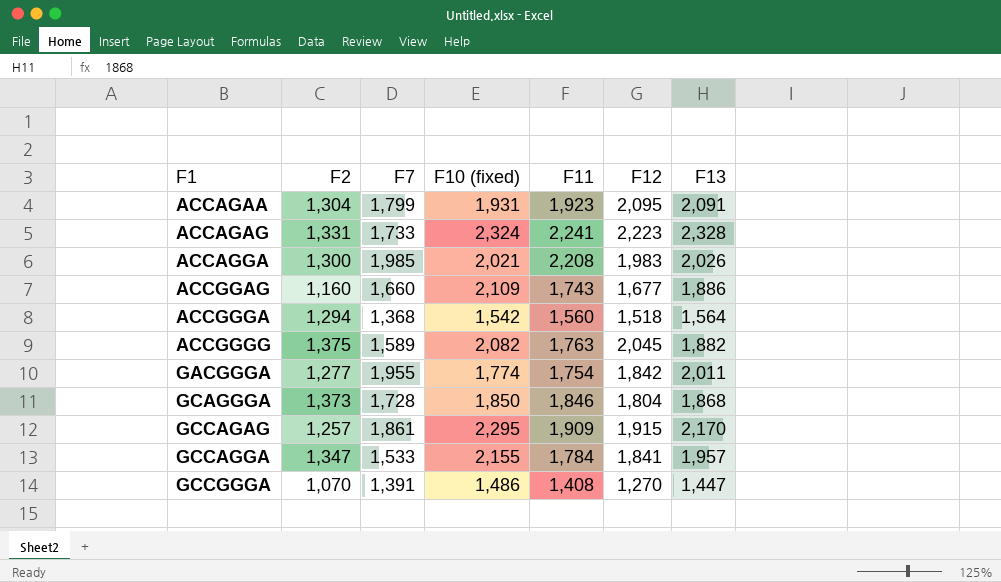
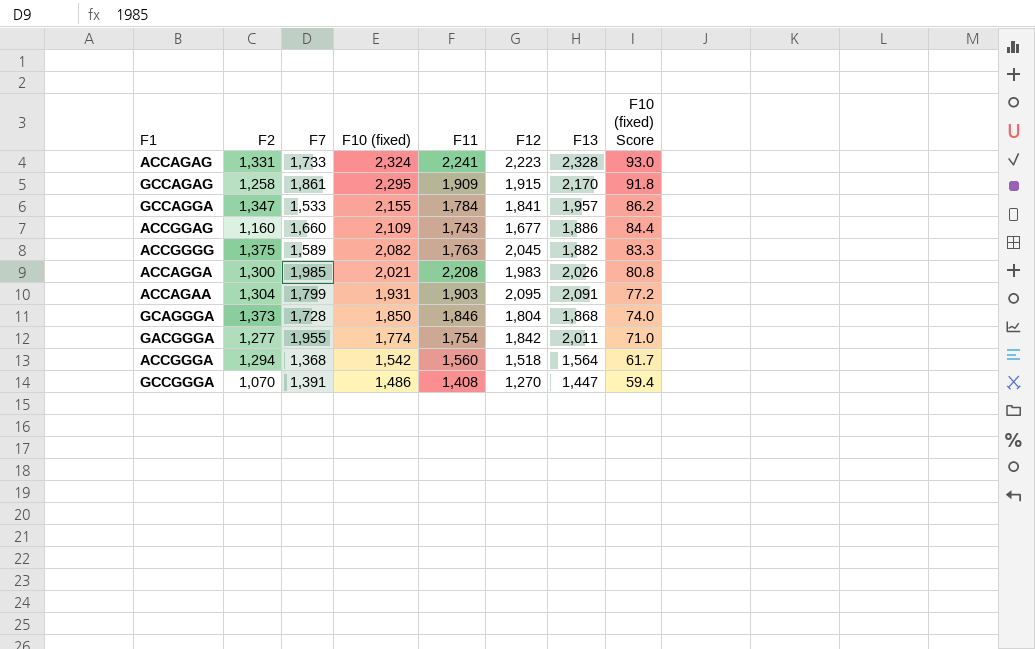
row order: F1 ascending -> F10 (fixed) descending
column F10 (fixed) Score | formula: none -> [F10 (fixed)] * 0.04
GCCAGAG | F2: 1,257 -> 1,258
ACCAGAA | F11: 1,923 -> 1,903

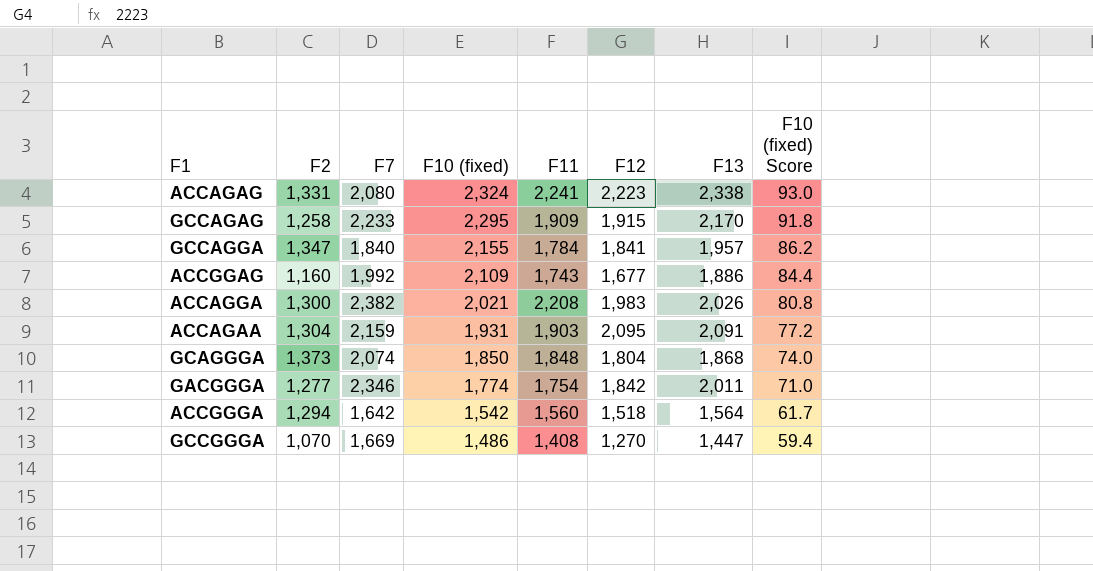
row ACCGGGG: 1,375 | 1,589 | 2,082 | 1,763 | 2,045 | 1,882 | 83.3 -> none
ACCAGAG | F7: 1,733 -> 2,080
ACCAGAG | F13: 2,328 -> 2,338
GCCAGAG | F7: 1,861 -> 2,233
GCCAGGA | F7: 1,533 -> 1,840
ACCGGAG | F7: 1,660 -> 1,992
ACCAGGA | F7: 1,985 -> 2,382
ACCAGAA | F7: 1,799 -> 2,159
GCAGGGA | F7: 1,728 -> 2,074
GCAGGGA | F11: 1,846 -> 1,848
GACGGGA | F7: 1,955 -> 2,346
ACCGGGA | F7: 1,368 -> 1,642
GCCGGGA | F7: 1,391 -> 1,669

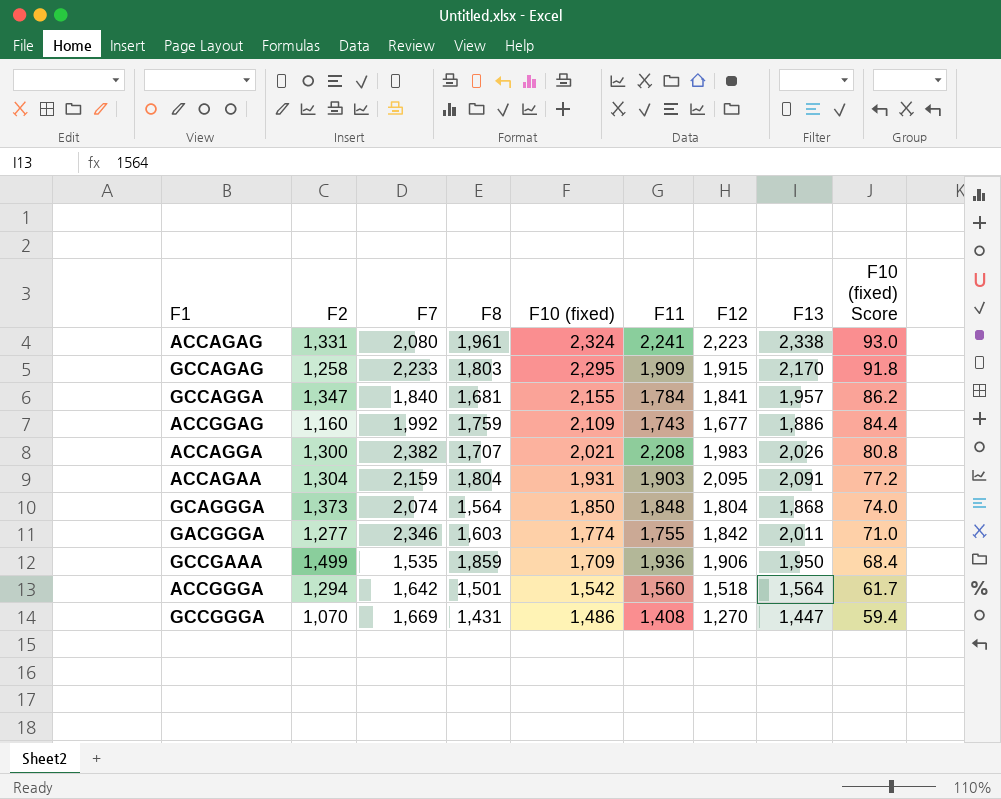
column F8 | position: none -> 4
GACGGGA | F11: 1,754 -> 1,755
row GCCGAAA: none -> 1,499 | 1,535 | 1,859 | 1,709 | 1,936 | 1,906 | 1,950 | 68.4

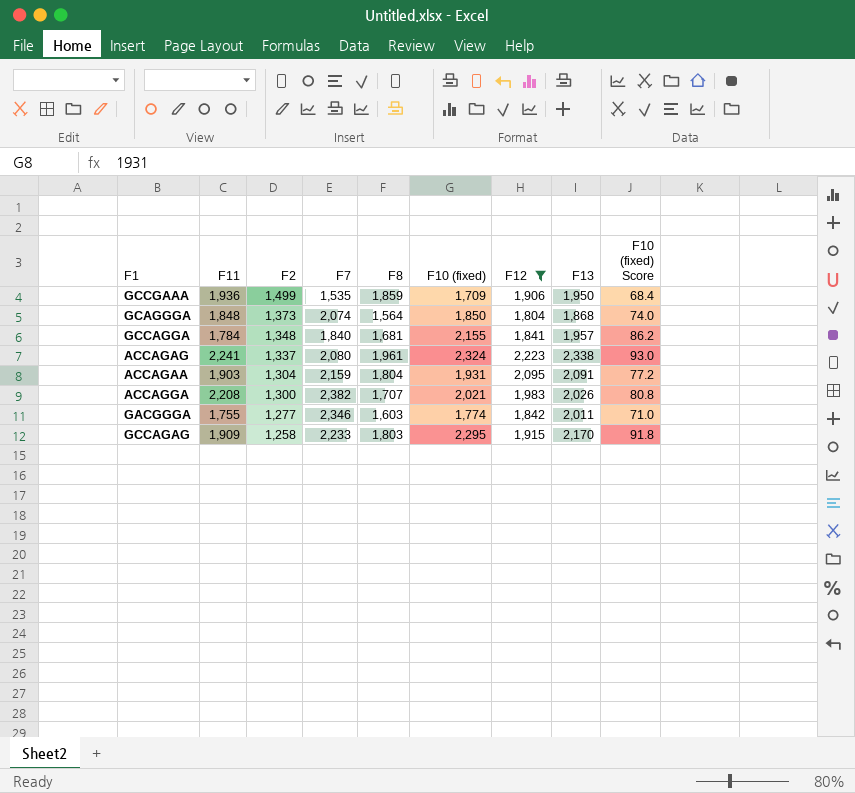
filter: none -> F12 >= 1,804
row order: F10 (fixed) descending -> F2 descending
column F11 | position: 6 -> 2
GCCAGGA | F2: 1,347 -> 1,348
ACCAGAG | F2: 1,331 -> 1,337

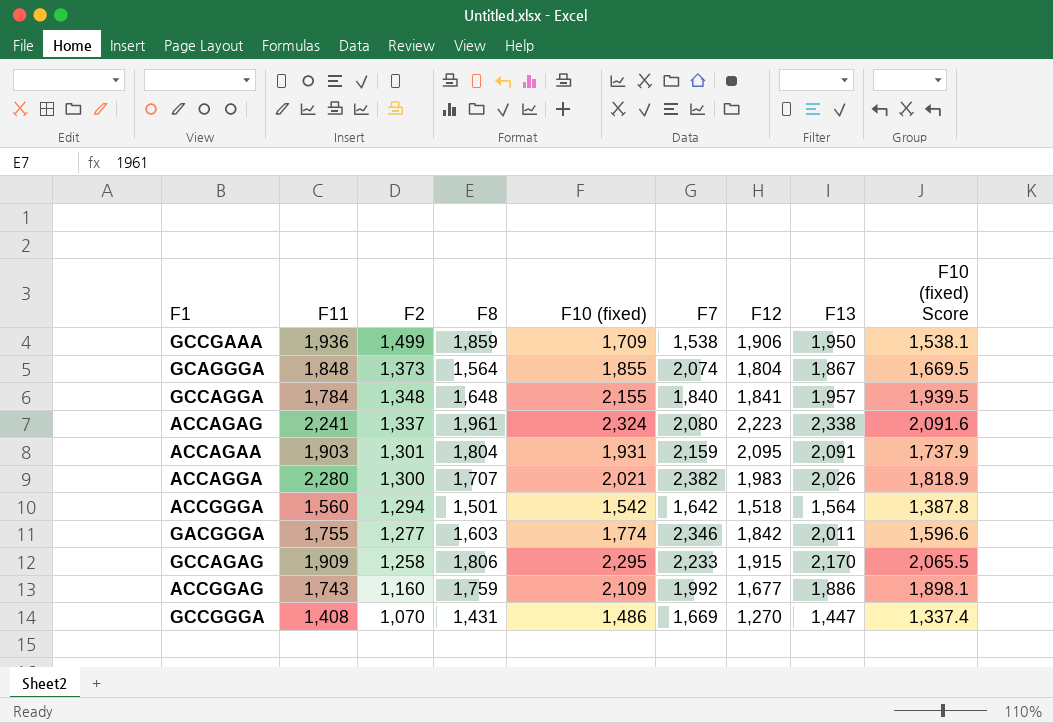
filter: F12 >= 1,804 -> none
column F7 | position: 4 -> 6
column F10 (fixed) Score | formula: [F10 (fixed)] * 0.04 -> [F10 (fixed)] * 0.9
GCCGAAA | F7: 1,535 -> 1,538
GCAGGGA | F10 (fixed): 1,850 -> 1,855
GCAGGGA | F13: 1,868 -> 1,867
GCCAGGA | F8: 1,681 -> 1,648
ACCAGAA | F2: 1,304 -> 1,301
ACCAGGA | F11: 2,208 -> 2,280
GCCAGAG | F8: 1,803 -> 1,806

